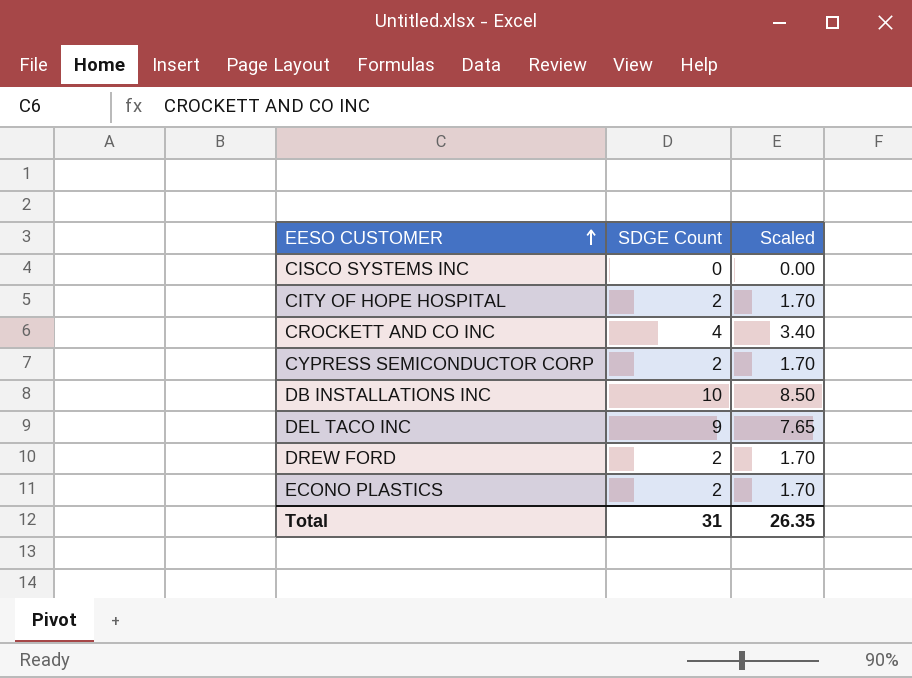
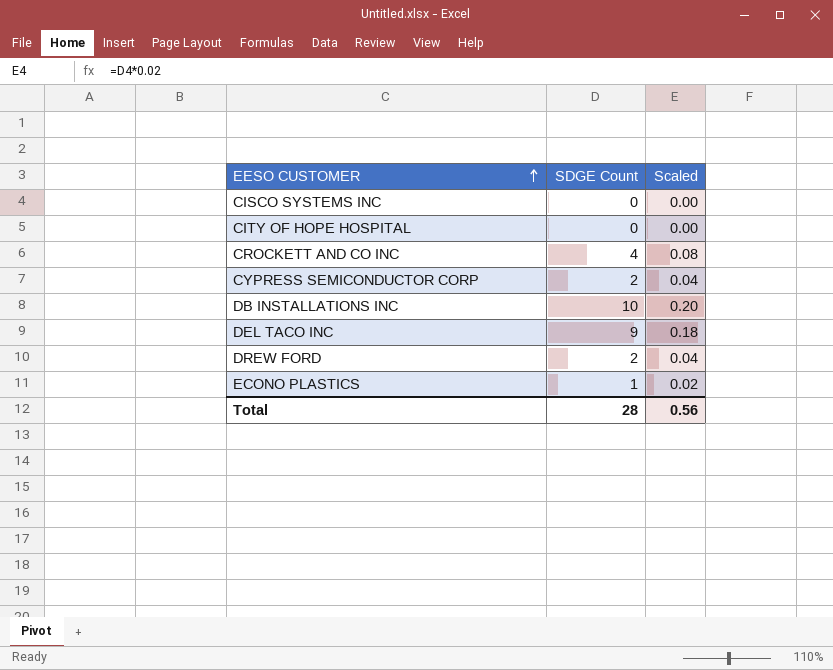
column Scaled | formula: [SDGE Count] * 0.85 -> [SDGE Count] * 0.02
CITY OF HOPE HOSPITAL | SDGE Count: 2 -> 0
ECONO PLASTICS | SDGE Count: 2 -> 1
Total | SDGE Count: 31 -> 28
Total | Scaled: 26.35 -> 0.56

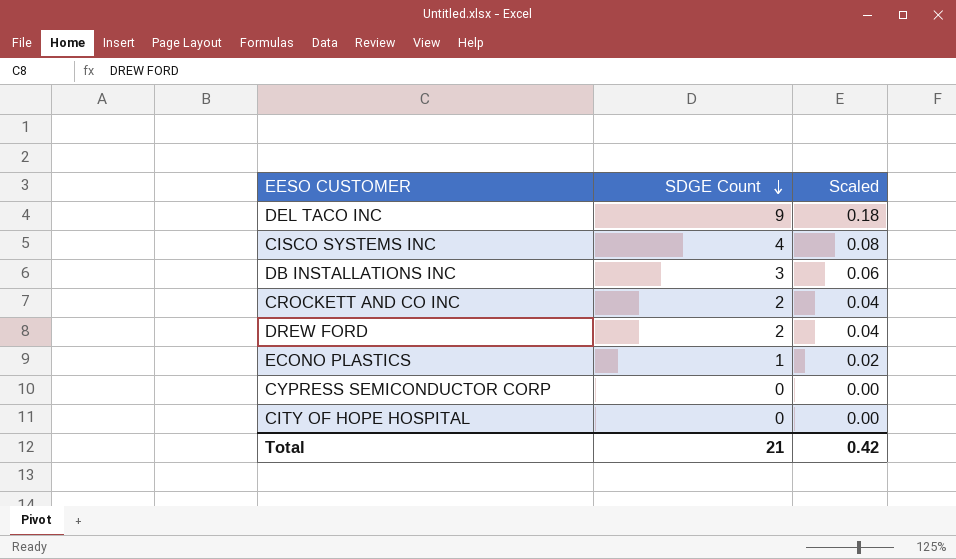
row order: EESO CUSTOMER ascending -> SDGE Count descending
CISCO SYSTEMS INC | SDGE Count: 0 -> 4
CISCO SYSTEMS INC | Scaled: 0.00 -> 0.08
DB INSTALLATIONS INC | SDGE Count: 10 -> 3
DB INSTALLATIONS INC | Scaled: 0.20 -> 0.06
CROCKETT AND CO INC | SDGE Count: 4 -> 2
CROCKETT AND CO INC | Scaled: 0.08 -> 0.04
CYPRESS SEMICONDUCTOR CORP | SDGE Count: 2 -> 0
CYPRESS SEMICONDUCTOR CORP | Scaled: 0.04 -> 0.00
Total | SDGE Count: 28 -> 21
Total | Scaled: 0.56 -> 0.42

